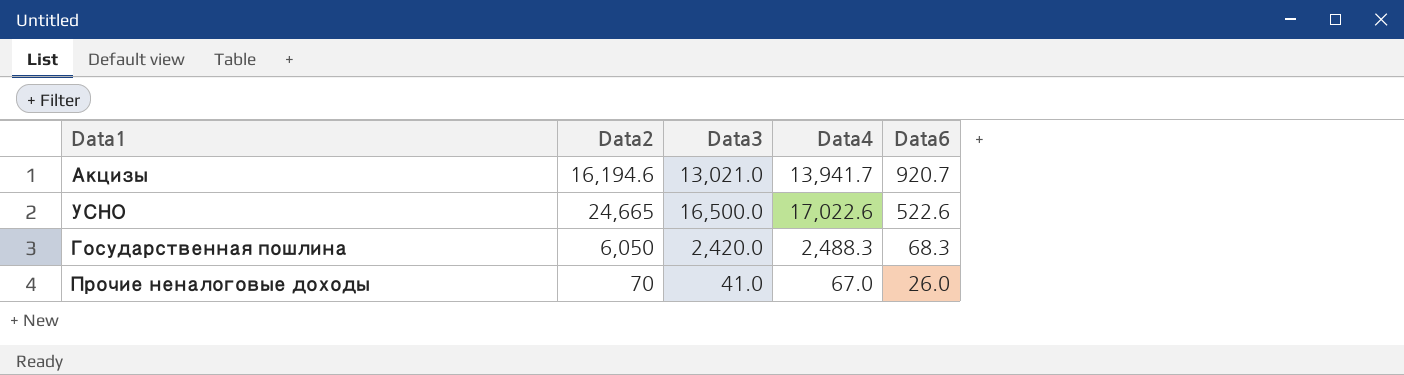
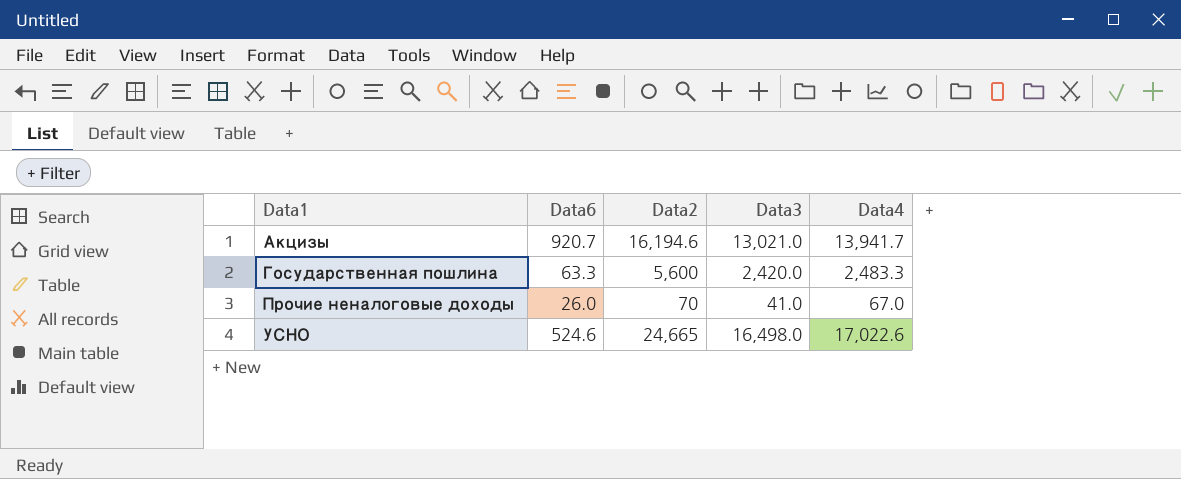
row order: Data6 descending -> Data1 ascending
column Data6 | position: 5 -> 2
Государственная пошлина | Data6: 68.3 -> 63.3
Государственная пошлина | Data2: 6,050 -> 5,600
Государственная пошлина | Data4: 2,488.3 -> 2,483.3
УСНО | Data6: 522.6 -> 524.6
УСНО | Data3: 16,500.0 -> 16,498.0

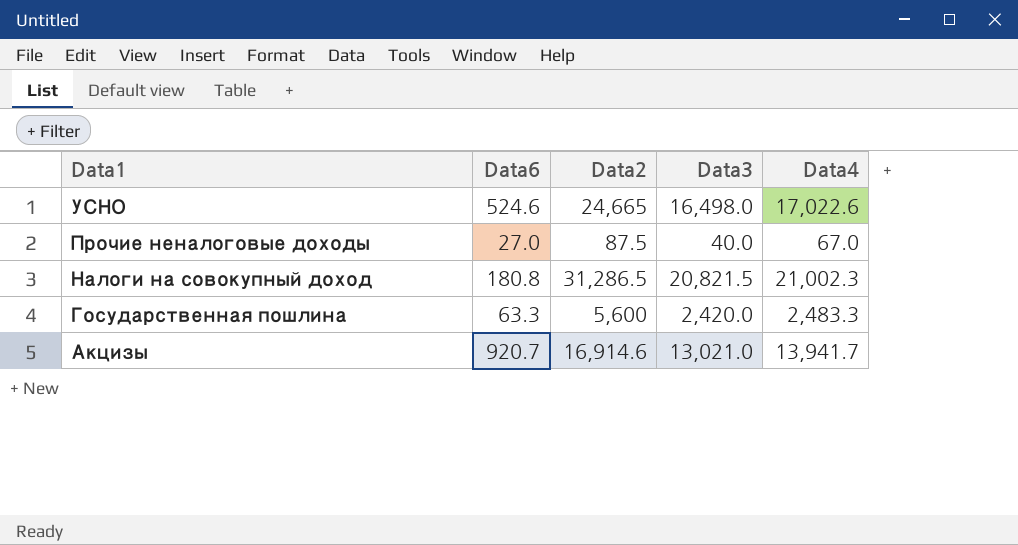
row order: Data1 ascending -> Data1 descending
Прочие неналоговые доходы | Data6: 26.0 -> 27.0
Прочие неналоговые доходы | Data2: 70 -> 87.5
Прочие неналоговые доходы | Data3: 41.0 -> 40.0
row Налоги на совокупный доход: none -> 180.8 | 31,286.5 | 20,821.5 | 21,002.3
Акцизы | Data2: 16,194.6 -> 16,914.6

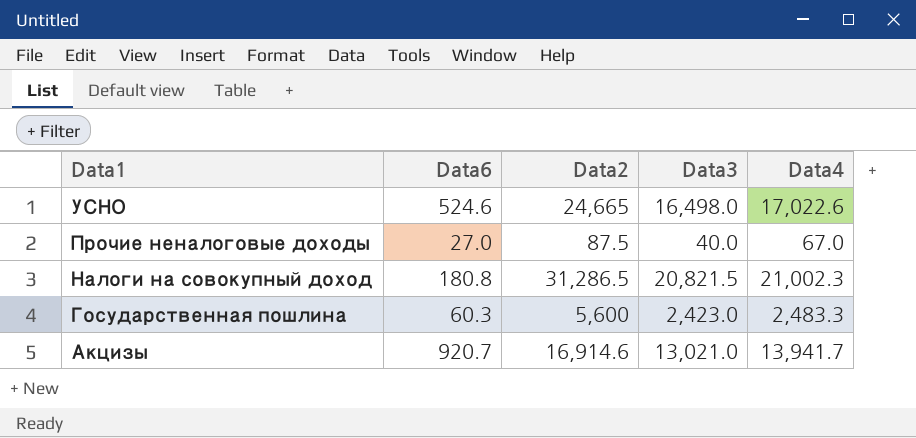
Государственная пошлина | Data6: 63.3 -> 60.3
Государственная пошлина | Data3: 2,420.0 -> 2,423.0

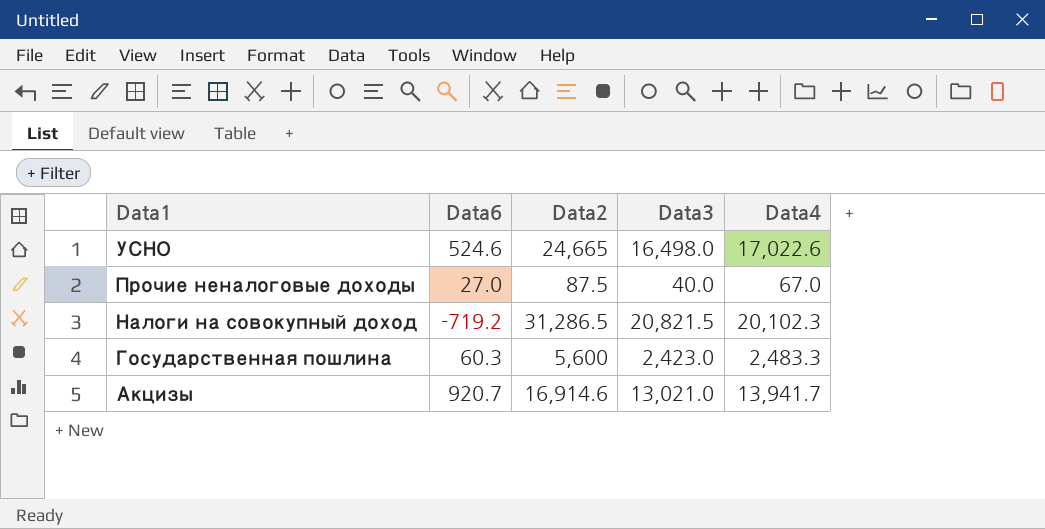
Налоги на совокупный доход | Data6: 180.8 -> -719.2
Налоги на совокупный доход | Data4: 21,002.3 -> 20,102.3

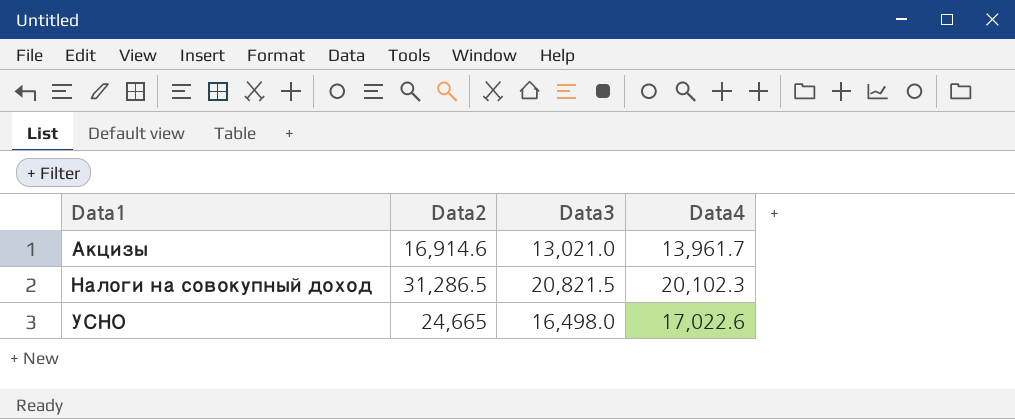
row order: Data1 descending -> Data1 ascending
column Data6 | formula: [Data4] - [Data3] -> none
row Прочие неналоговые доходы: 27.0 | 87.5 | 40.0 | 67.0 -> none
row Государственная пошлина: 60.3 | 5,600 | 2,423.0 | 2,483.3 -> none
Акцизы | Data4: 13,941.7 -> 13,961.7

